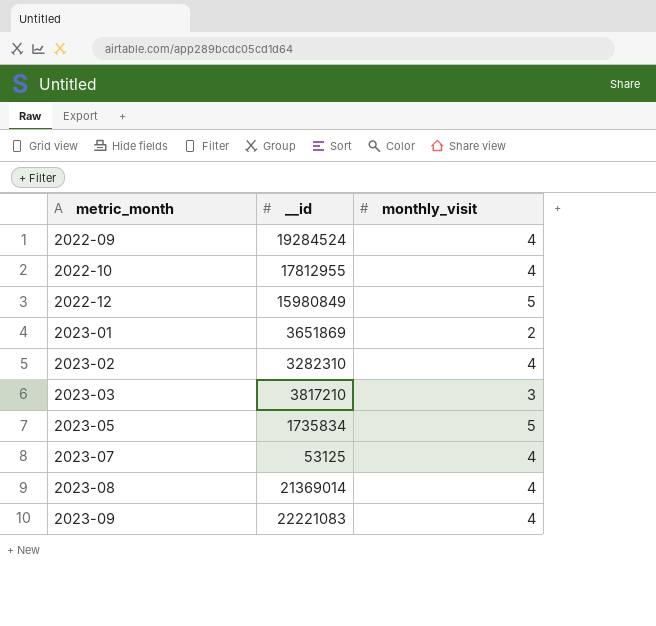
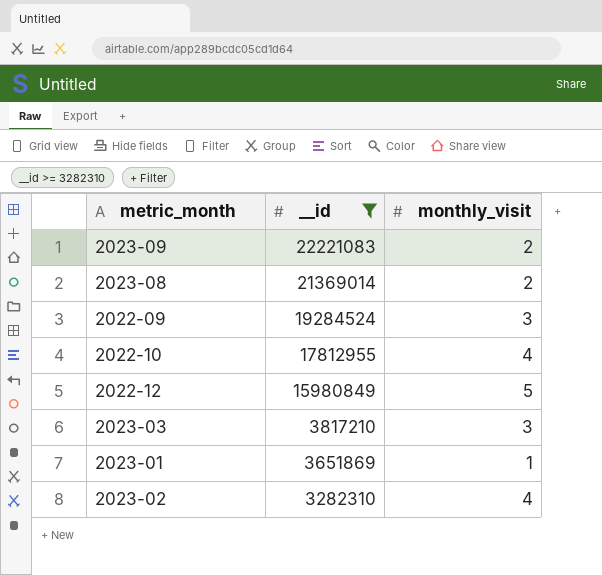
filter: none -> __id >= 3282310
row order: metric_month ascending -> __id descending
2023-09 | monthly_visit: 4 -> 2
2023-08 | monthly_visit: 4 -> 2
2022-09 | monthly_visit: 4 -> 3
2023-01 | monthly_visit: 2 -> 1

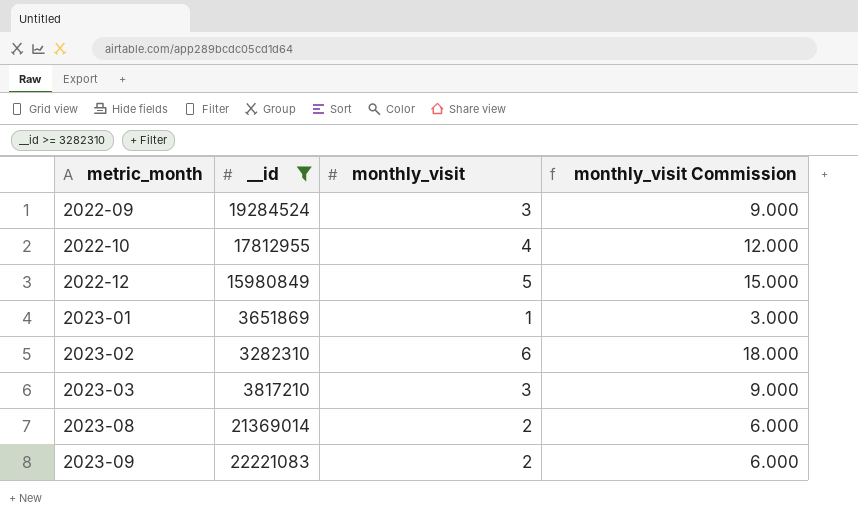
row order: __id descending -> metric_month ascending
column monthly_visit Commission | formula: none -> [monthly_visit] * 3
2023-02 | monthly_visit: 4 -> 6

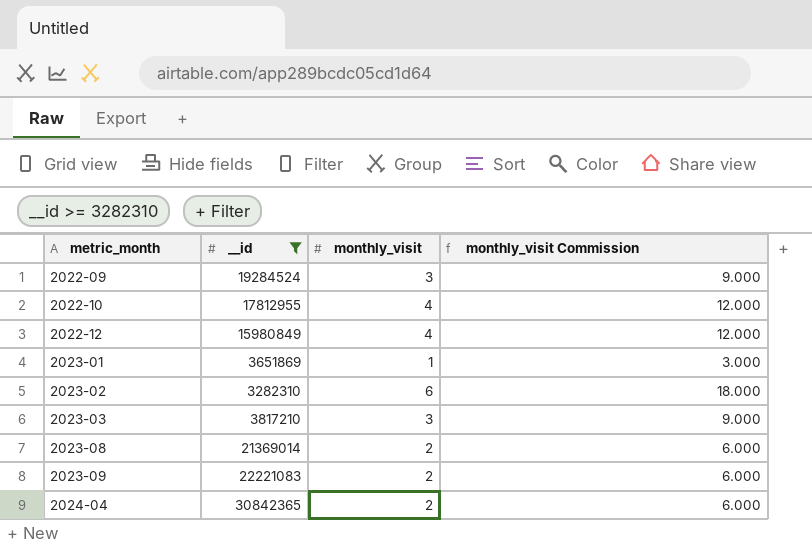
2022-12 | monthly_visit: 5 -> 4
2022-12 | monthly_visit Commission: 15.000 -> 12.000
row 2024-04: none -> 30842365 | 2 | 6.000

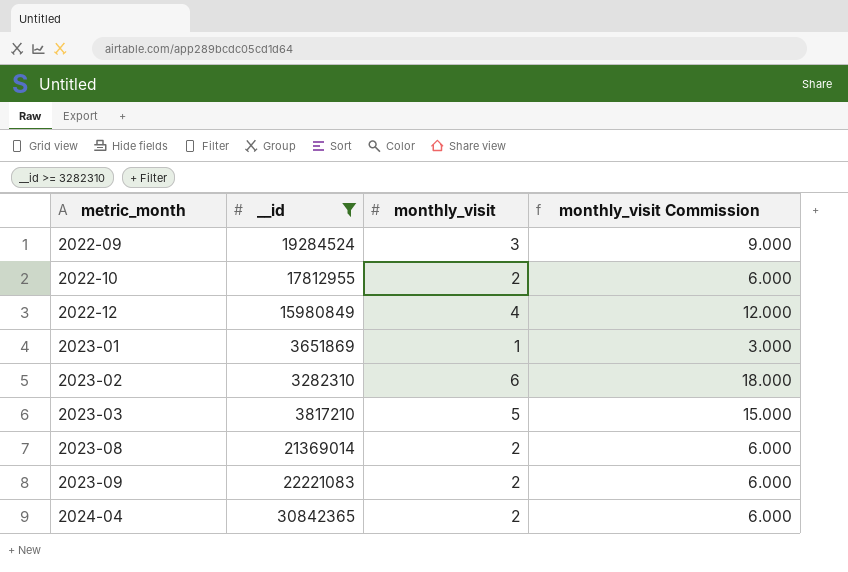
2022-10 | monthly_visit: 4 -> 2
2022-10 | monthly_visit Commission: 12.000 -> 6.000
2023-03 | monthly_visit: 3 -> 5
2023-03 | monthly_visit Commission: 9.000 -> 15.000

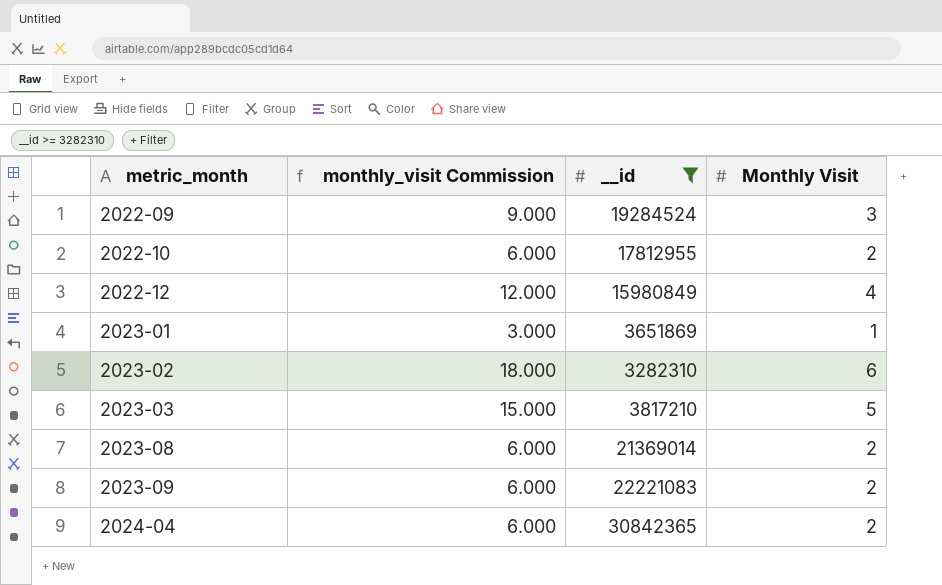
column monthly_visit Commission | position: 4 -> 2
column name: monthly_visit -> Monthly Visit

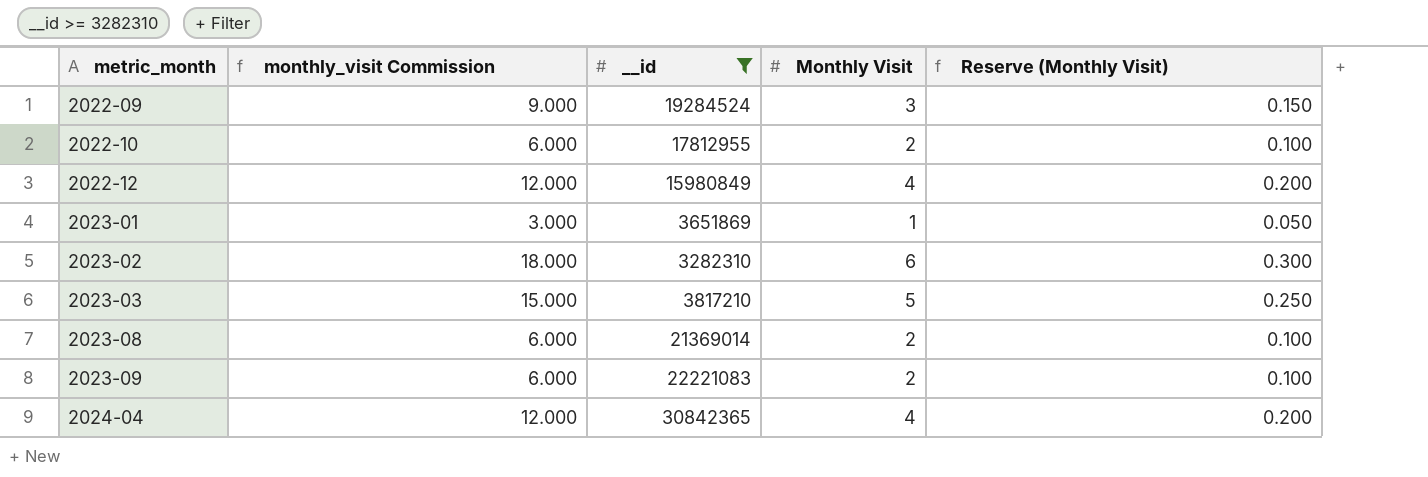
column Reserve (Monthly Visit) | formula: none -> [Monthly Visit] * 0.05
2024-04 | monthly_visit Commission: 6.000 -> 12.000
2024-04 | Monthly Visit: 2 -> 4

